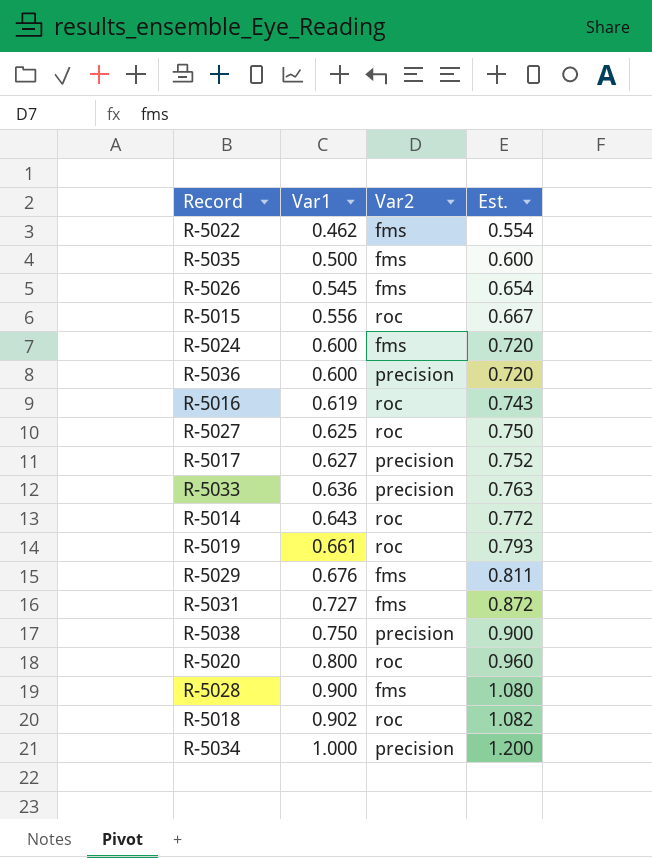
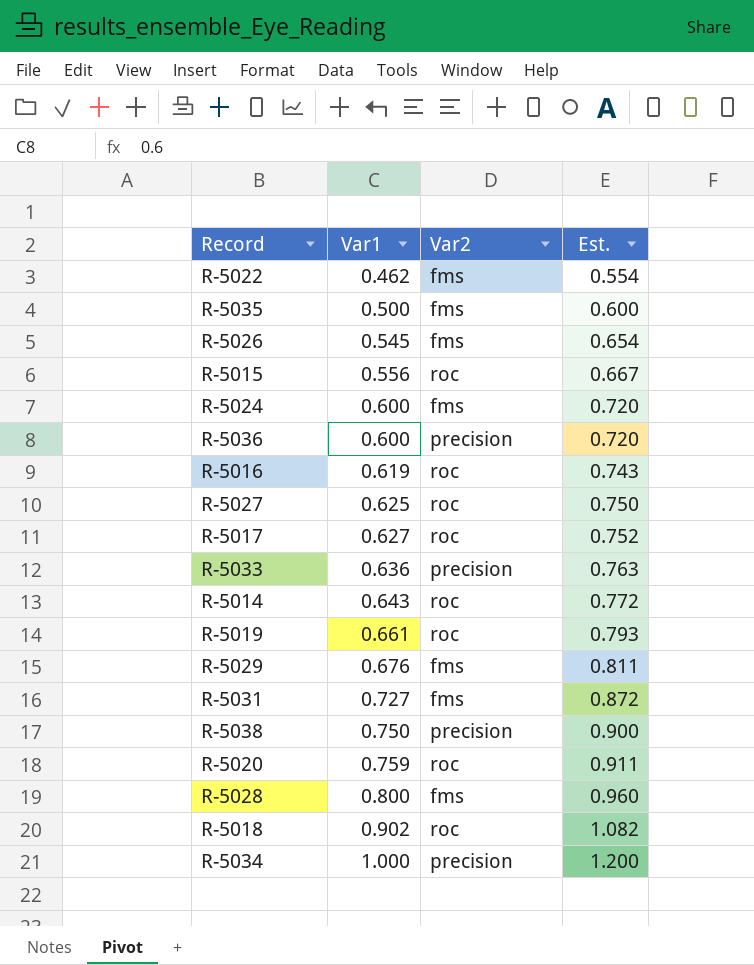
R-5017 | Var2: precision -> roc
R-5020 | Var1: 0.800 -> 0.759
R-5020 | Est.: 0.960 -> 0.911
R-5028 | Var1: 0.900 -> 0.800
R-5028 | Est.: 1.080 -> 0.960

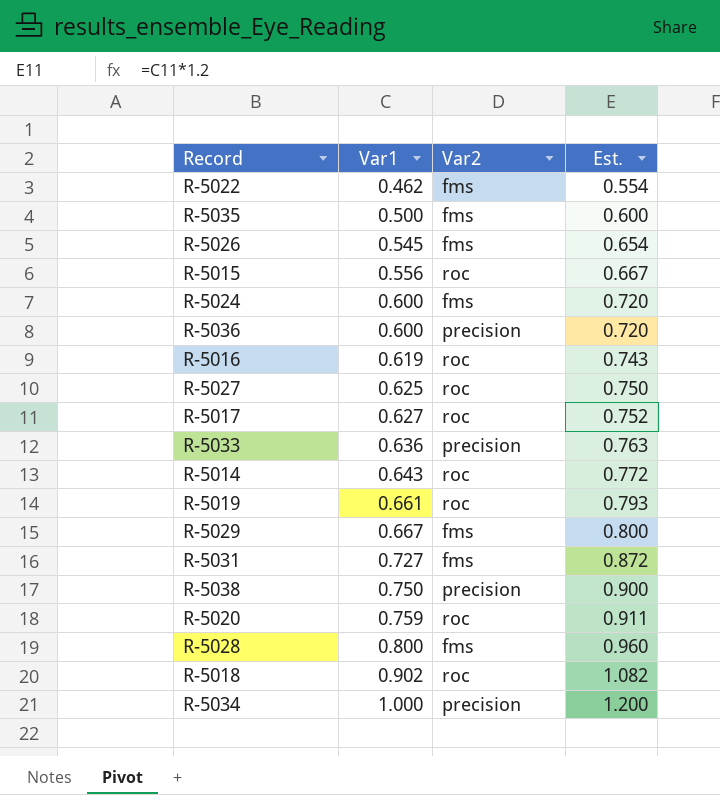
R-5029 | Var1: 0.676 -> 0.667
R-5029 | Est.: 0.811 -> 0.800

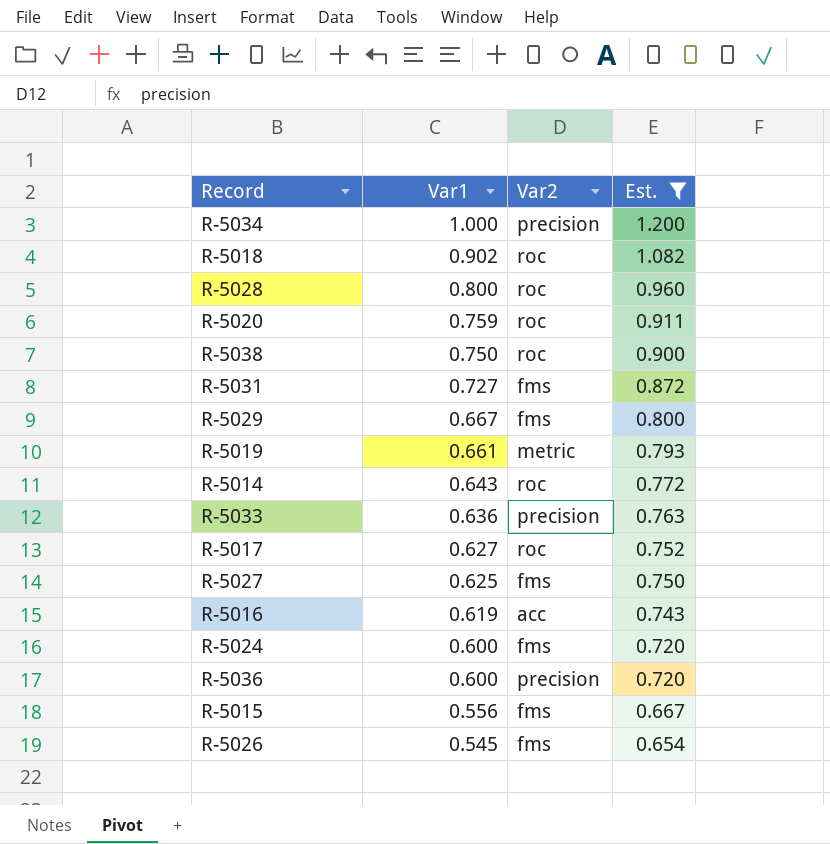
filter: none -> Est. >= 0.654
row order: Var1 ascending -> Var1 descending
R-5028 | Var2: fms -> roc
R-5038 | Var2: precision -> roc
R-5019 | Var2: roc -> metric
R-5027 | Var2: roc -> fms
R-5016 | Var2: roc -> acc
R-5015 | Var2: roc -> fms

